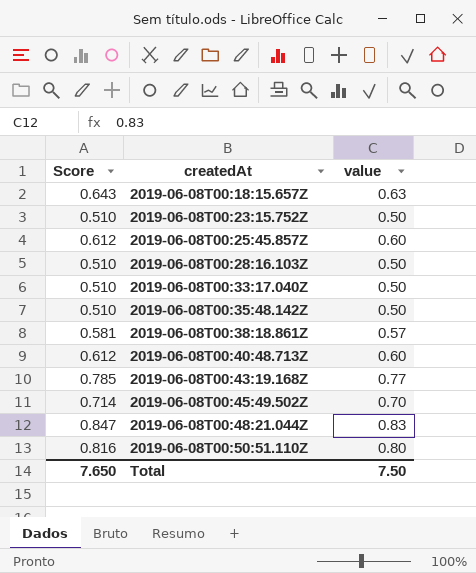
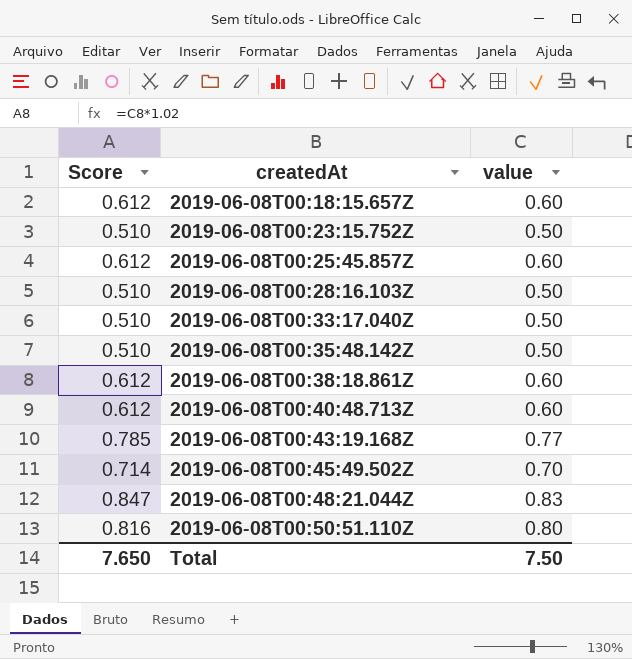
2019-06-08T00:18:15.657Z | Score: 0.643 -> 0.612
2019-06-08T00:18:15.657Z | value: 0.63 -> 0.60
2019-06-08T00:38:18.861Z | Score: 0.581 -> 0.612
2019-06-08T00:38:18.861Z | value: 0.57 -> 0.60

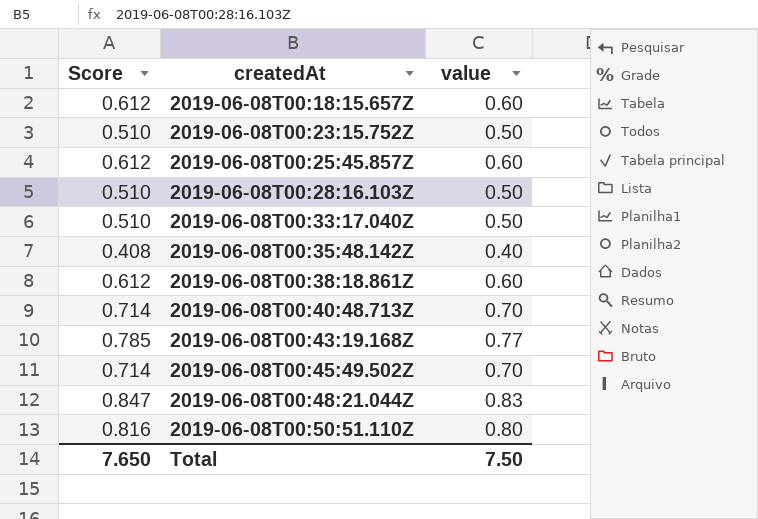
2019-06-08T00:35:48.142Z | Score: 0.510 -> 0.408
2019-06-08T00:35:48.142Z | value: 0.50 -> 0.40
2019-06-08T00:40:48.713Z | Score: 0.612 -> 0.714
2019-06-08T00:40:48.713Z | value: 0.60 -> 0.70

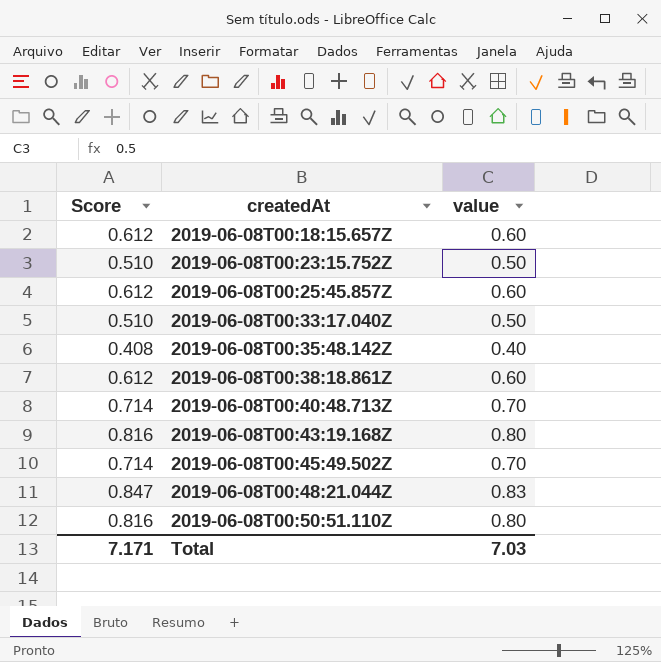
row 2019-06-08T00:28:16.103Z: 0.510 | 0.50 -> none
2019-06-08T00:43:19.168Z | Score: 0.785 -> 0.816
2019-06-08T00:43:19.168Z | value: 0.77 -> 0.80
Total | Score: 7.650 -> 7.171
Total | value: 7.50 -> 7.03

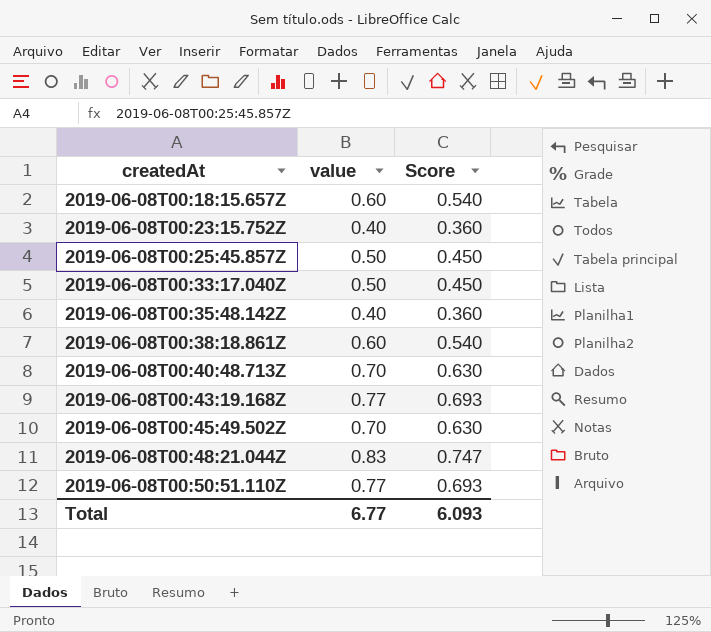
column Score | formula: [value] * 1.02 -> [value] * 0.9
column Score | position: 1 -> 3
2019-06-08T00:23:15.752Z | value: 0.50 -> 0.40
2019-06-08T00:25:45.857Z | value: 0.60 -> 0.50
2019-06-08T00:43:19.168Z | value: 0.80 -> 0.77
2019-06-08T00:50:51.110Z | value: 0.80 -> 0.77
Total | value: 7.03 -> 6.77
Total | Score: 7.171 -> 6.093

